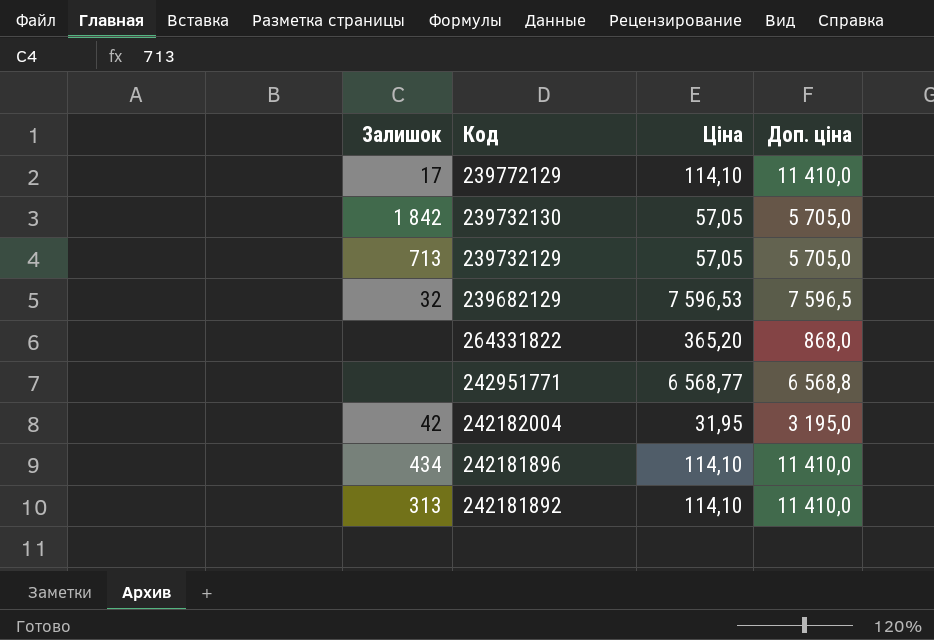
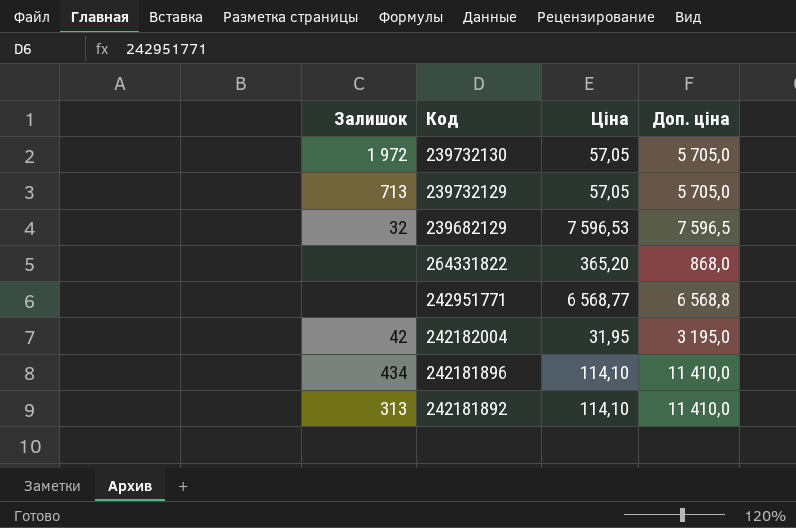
row 239772129: 17 | 114,10 | 11 410,0 -> none
239732130 | Залишок: 1 842 -> 1 972

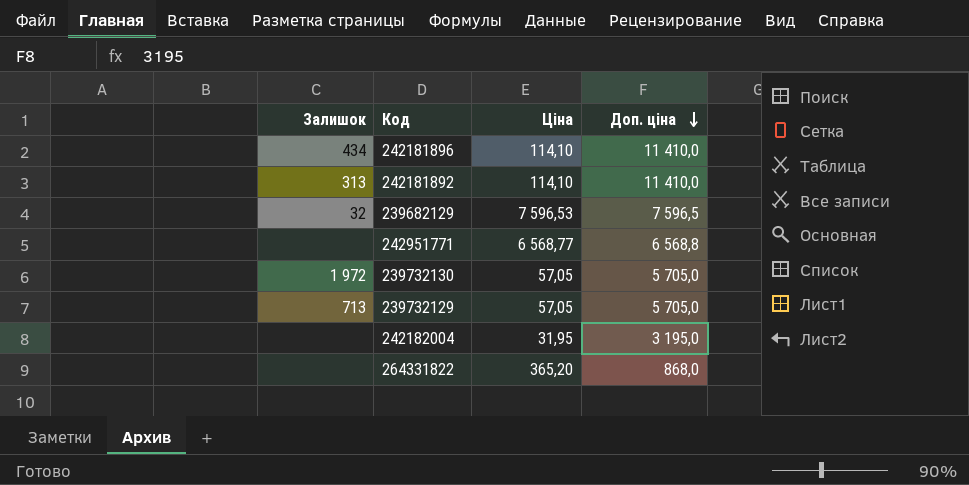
row order: none -> Доп. ціна descending
242182004 | Залишок: 42 -> none

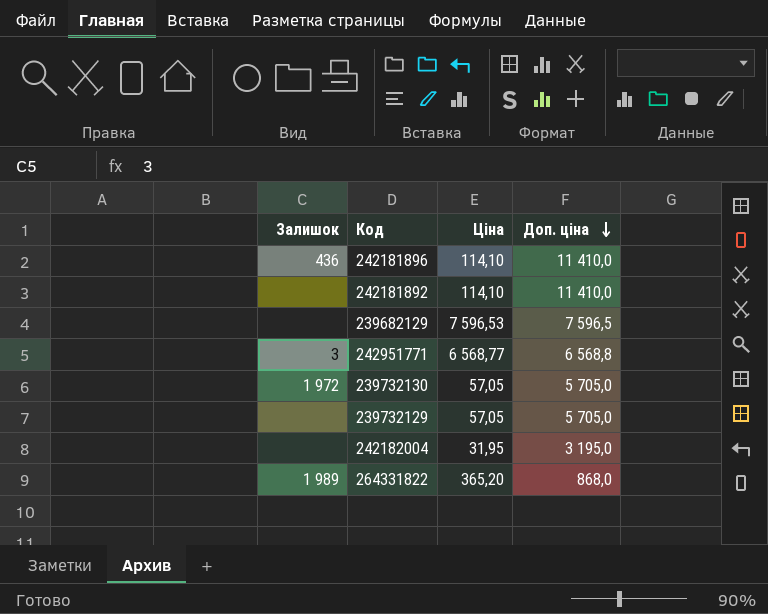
242181896 | Залишок: 434 -> 436
242181892 | Залишок: 313 -> none
239682129 | Залишок: 32 -> none
242951771 | Залишок: none -> 3
239732129 | Залишок: 713 -> none
264331822 | Залишок: none -> 1 989

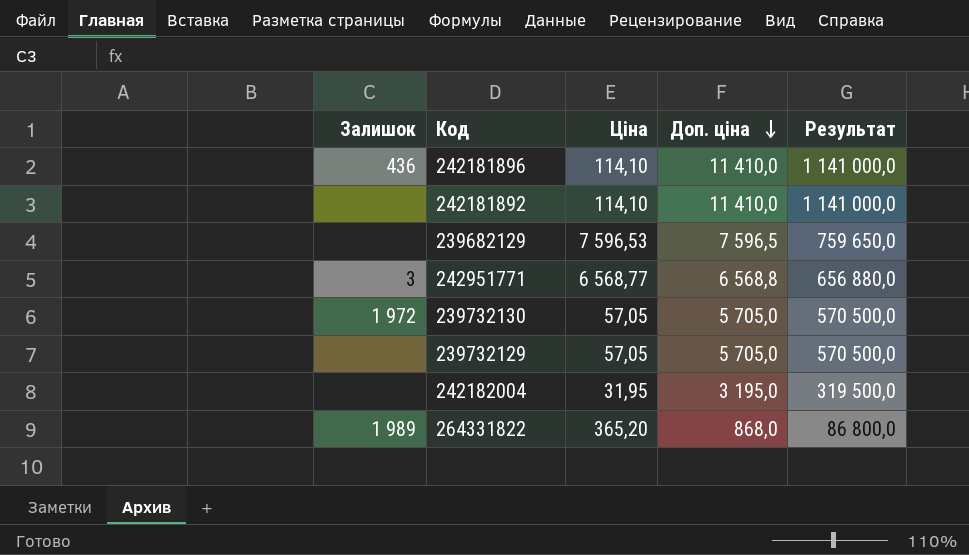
column Результат | formula: none -> [Доп. ціна] * 100

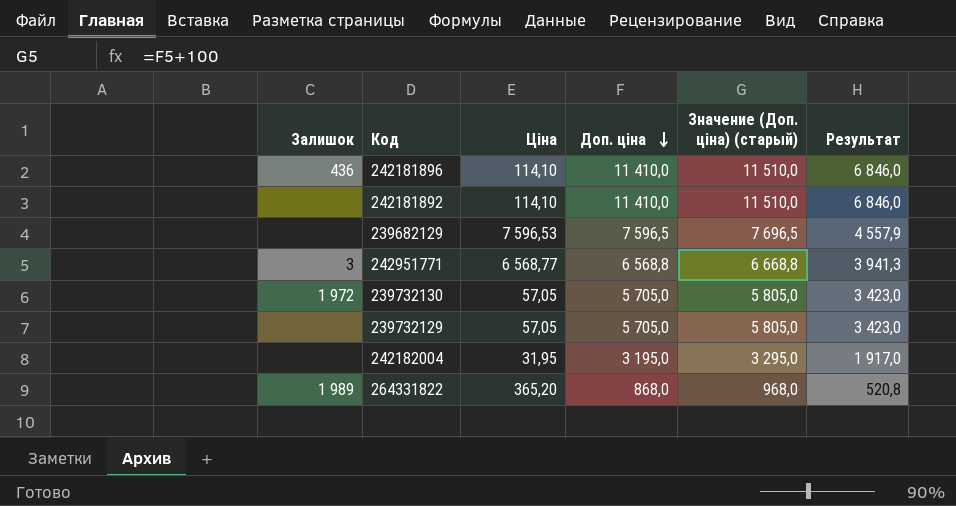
column Значение (Доп. ціна) (старый) | formula: none -> [Доп. ціна] + 100
column Результат | formula: [Доп. ціна] * 100 -> [Доп. ціна] * 0,6

